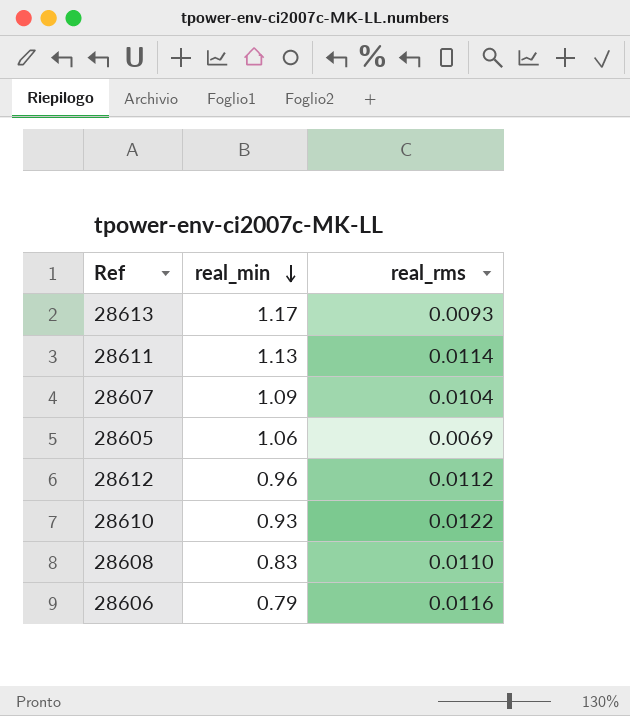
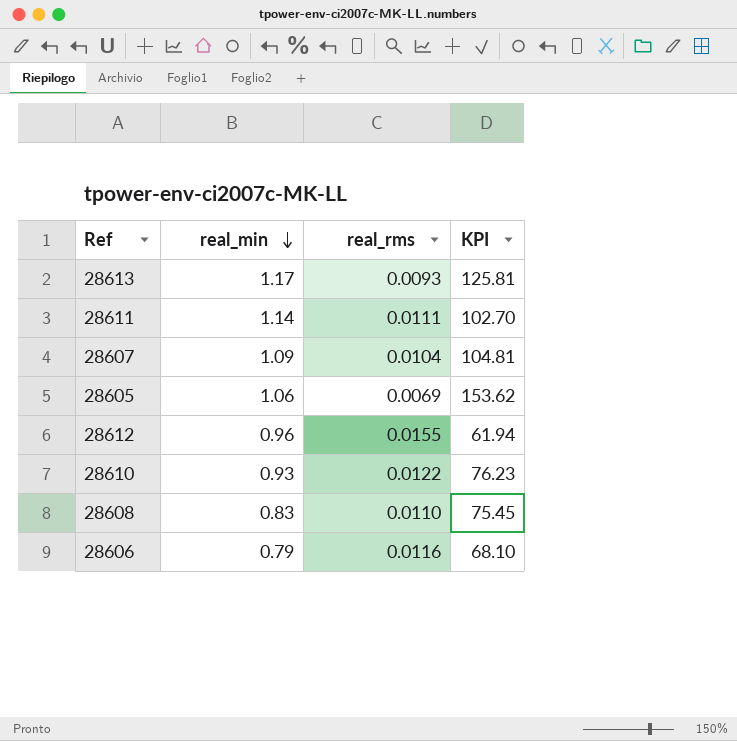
column KPI | formula: none -> [real_min] / [real_rms]
28611 | real_min: 1.13 -> 1.14
28611 | real_rms: 0.0114 -> 0.0111
28612 | real_rms: 0.0112 -> 0.0155

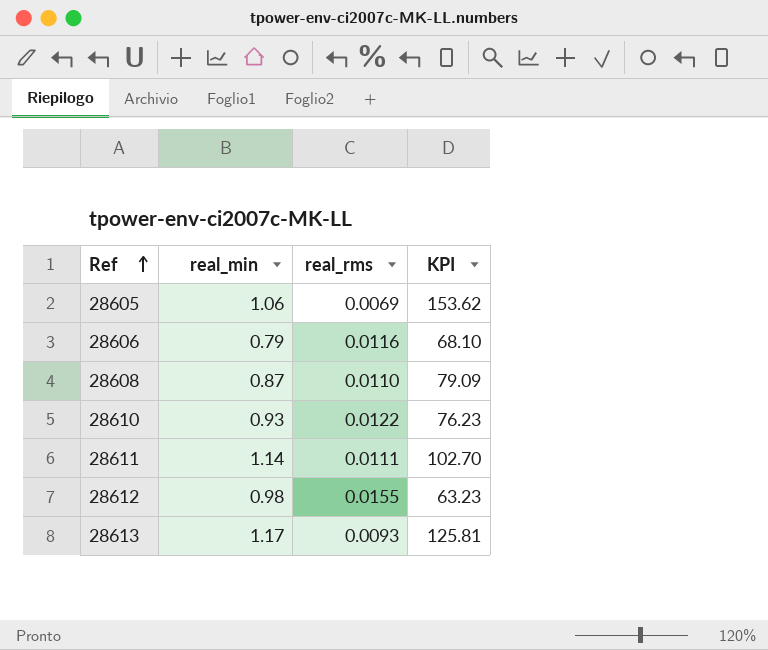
row order: real_min descending -> Ref ascending
row 28607: 1.09 | 0.0104 | 104.81 -> none
28608 | real_min: 0.83 -> 0.87
28608 | KPI: 75.45 -> 79.09
28612 | real_min: 0.96 -> 0.98
28612 | KPI: 61.94 -> 63.23

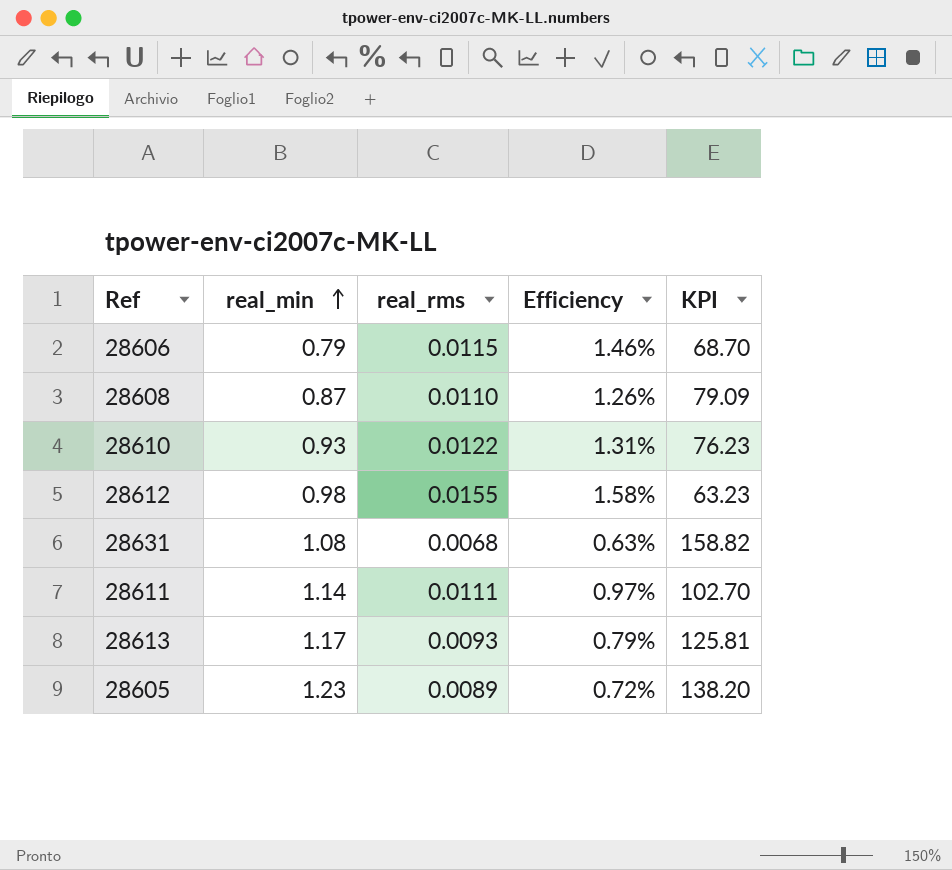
row order: Ref ascending -> real_min ascending
column Efficiency | formula: none -> [real_rms] / [real_min]
28606 | real_rms: 0.0116 -> 0.0115
28606 | KPI: 68.10 -> 68.70
row 28631: none -> 1.08 | 0.0068 | 0.63% | 158.82
28605 | real_min: 1.06 -> 1.23
28605 | real_rms: 0.0069 -> 0.0089
28605 | KPI: 153.62 -> 138.20

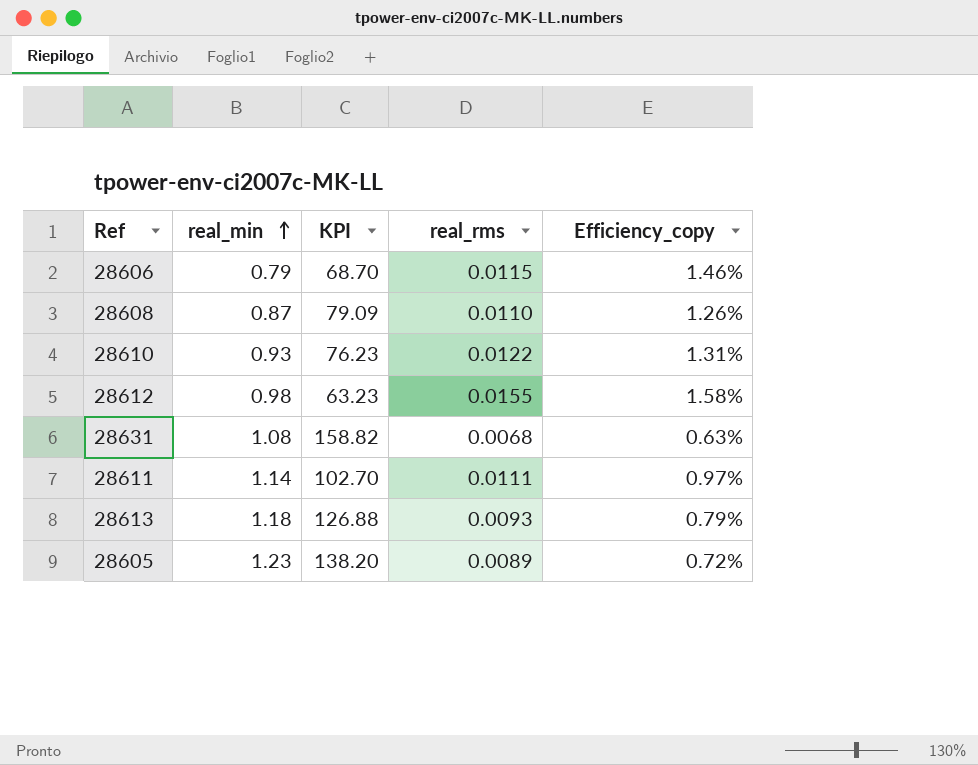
column KPI | position: 5 -> 3
column name: Efficiency -> Efficiency_copy
28613 | real_min: 1.17 -> 1.18
28613 | KPI: 125.81 -> 126.88

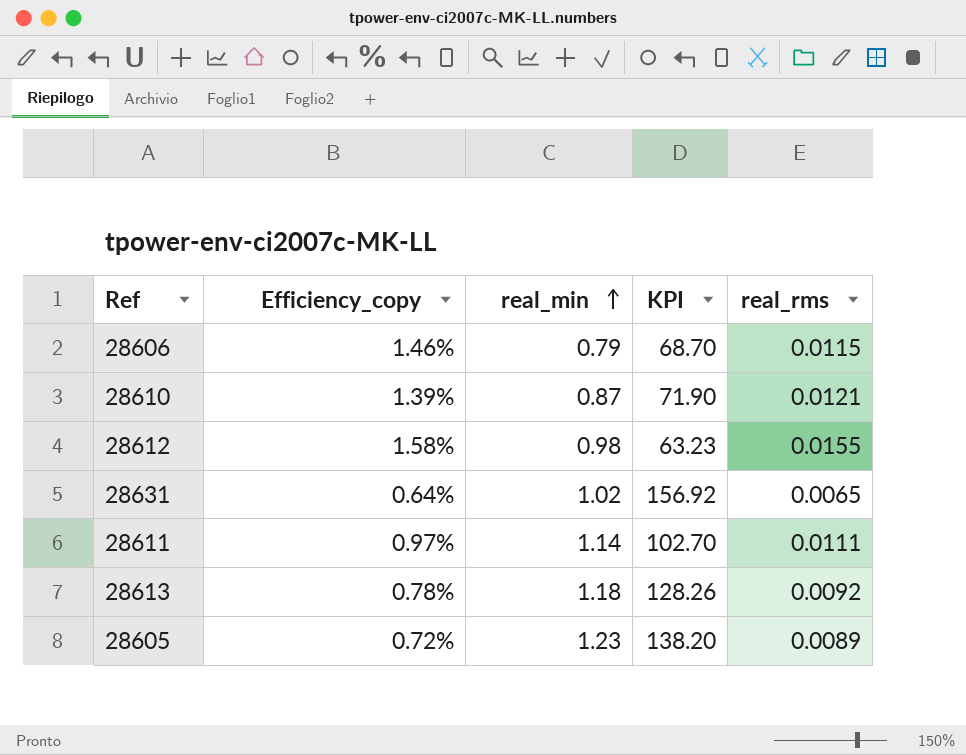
column Efficiency_copy | position: 5 -> 2
row 28608: 0.87 | 79.09 | 0.0110 | 1.26% -> none
28610 | Efficiency_copy: 1.31% -> 1.39%
28610 | real_min: 0.93 -> 0.87
28610 | KPI: 76.23 -> 71.90
28610 | real_rms: 0.0122 -> 0.0121
28631 | Efficiency_copy: 0.63% -> 0.64%
28631 | real_min: 1.08 -> 1.02
28631 | KPI: 158.82 -> 156.92
28631 | real_rms: 0.0068 -> 0.0065
28613 | Efficiency_copy: 0.79% -> 0.78%
28613 | KPI: 126.88 -> 128.26
28613 | real_rms: 0.0093 -> 0.0092

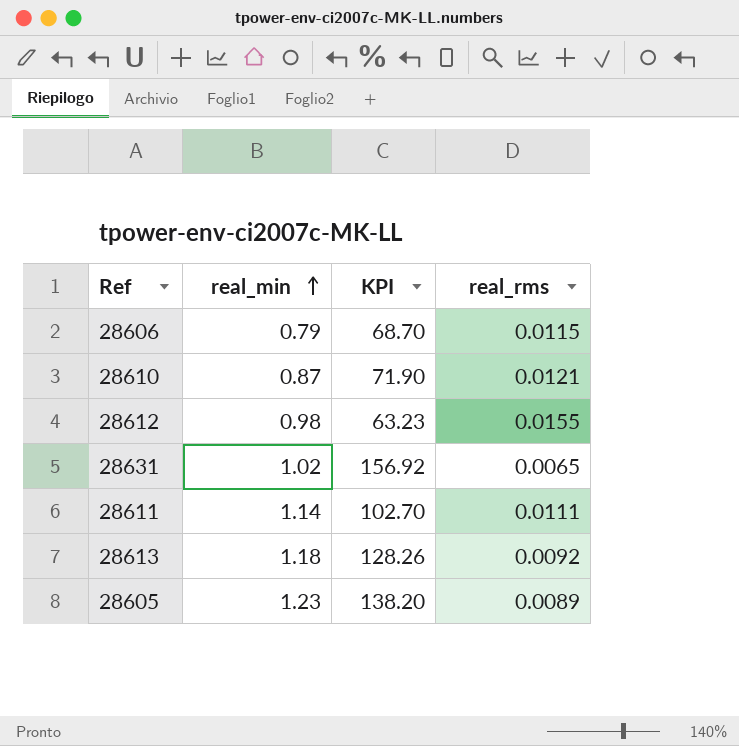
column Efficiency_copy | formula: [real_rms] / [real_min] -> none

